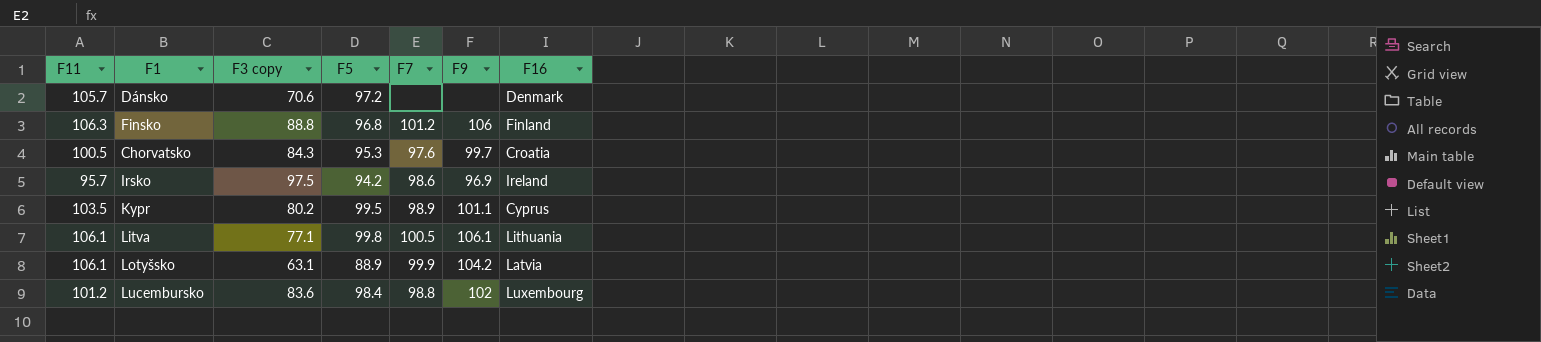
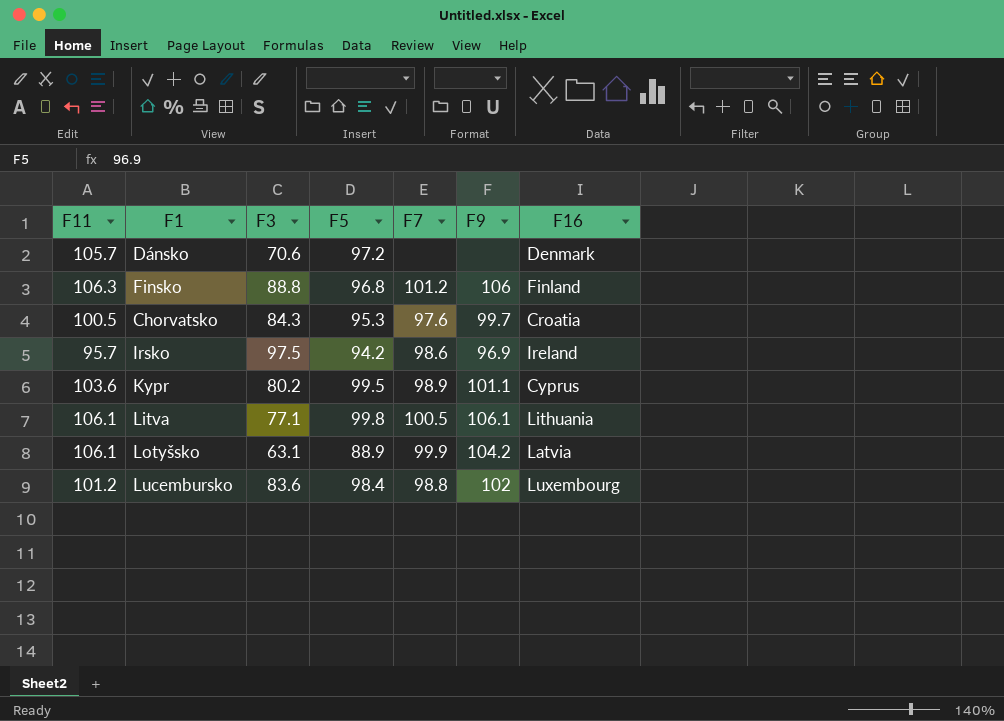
column name: F3 copy -> F3
Kypr | F11: 103.5 -> 103.6

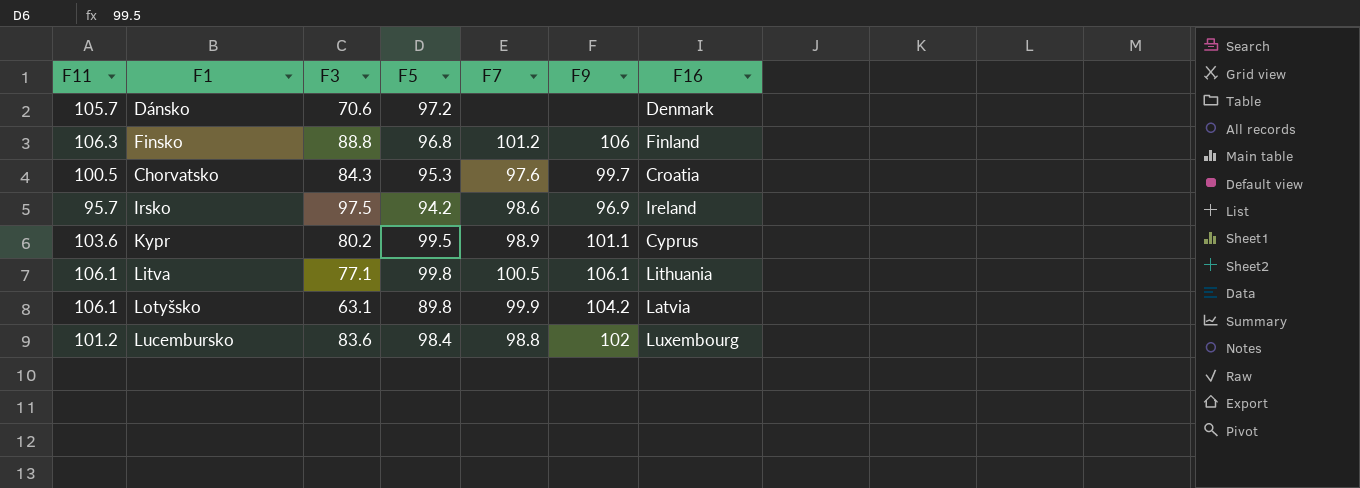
Lotyšsko | F5: 88.9 -> 89.8

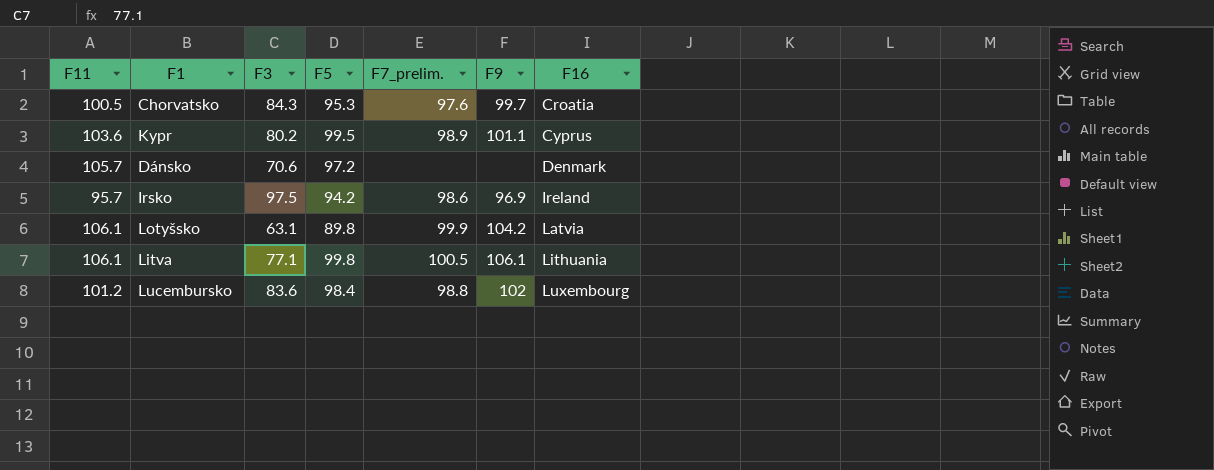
row order: none -> F16 ascending
column name: F7 -> F7_prelim.
row Finsko: 106.3 | 88.8 | 96.8 | 101.2 | 106 | Finland -> none

